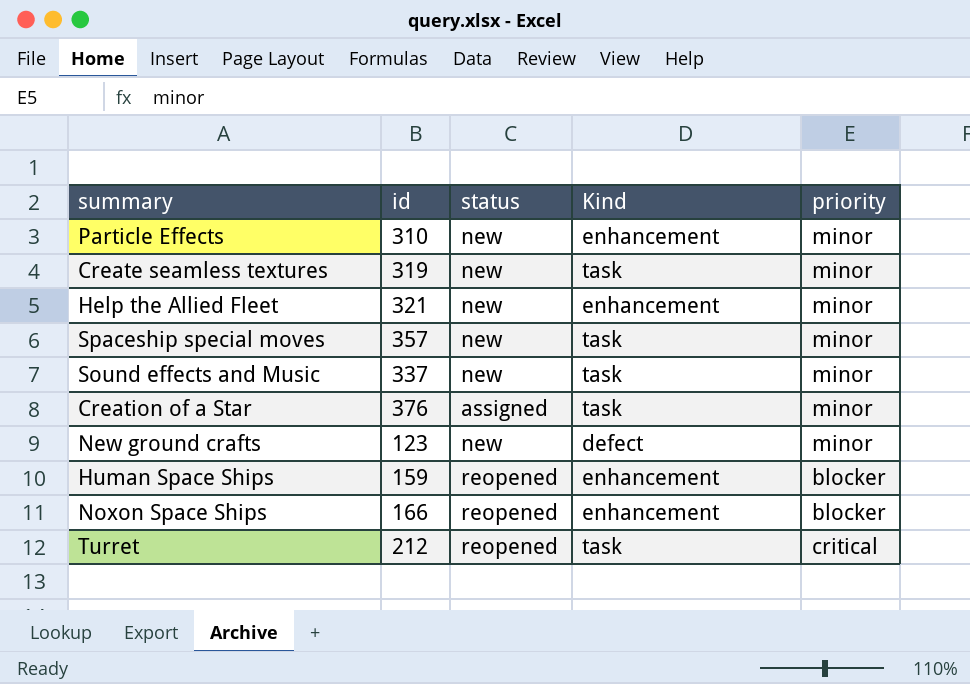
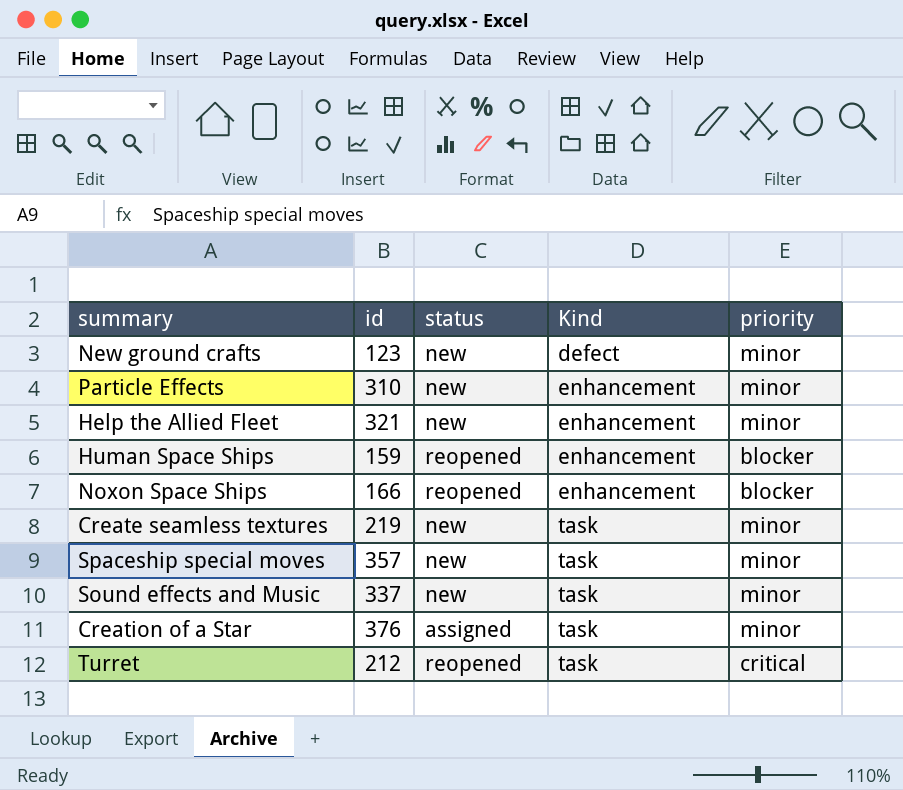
row order: none -> Kind ascending
Create seamless textures | id: 319 -> 219

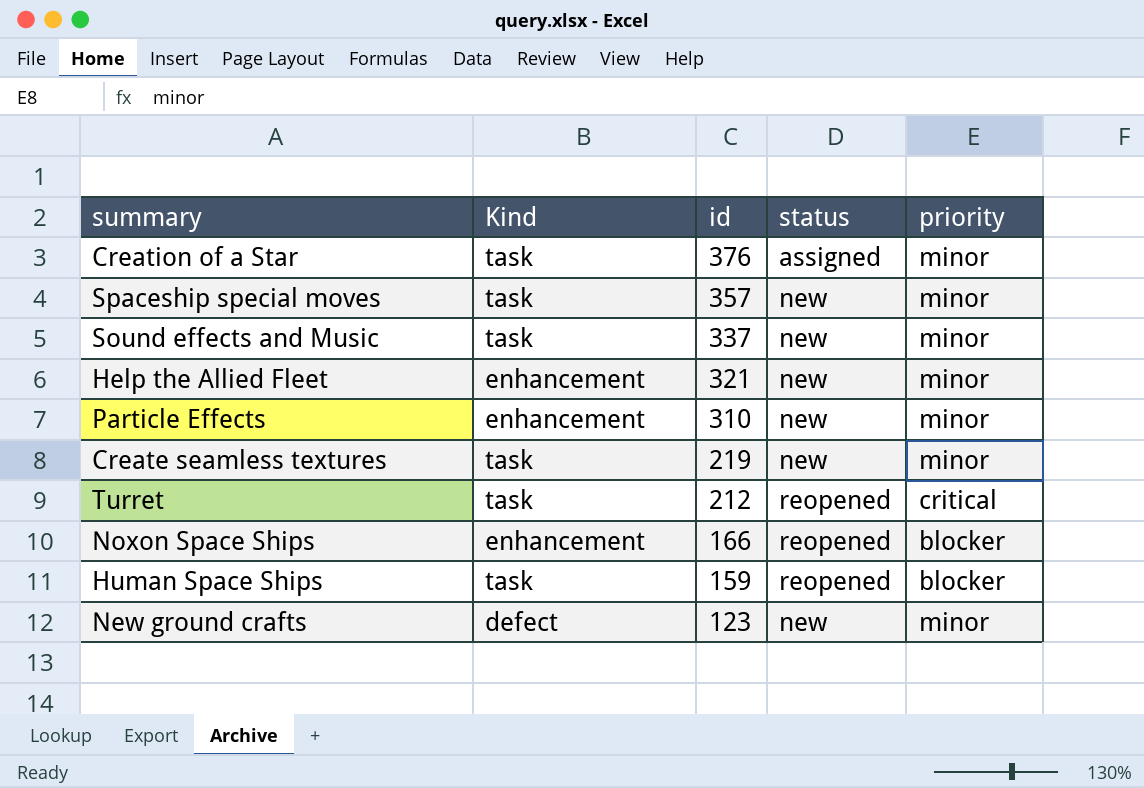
row order: Kind ascending -> id descending
column Kind | position: 4 -> 2
Human Space Ships | Kind: enhancement -> task

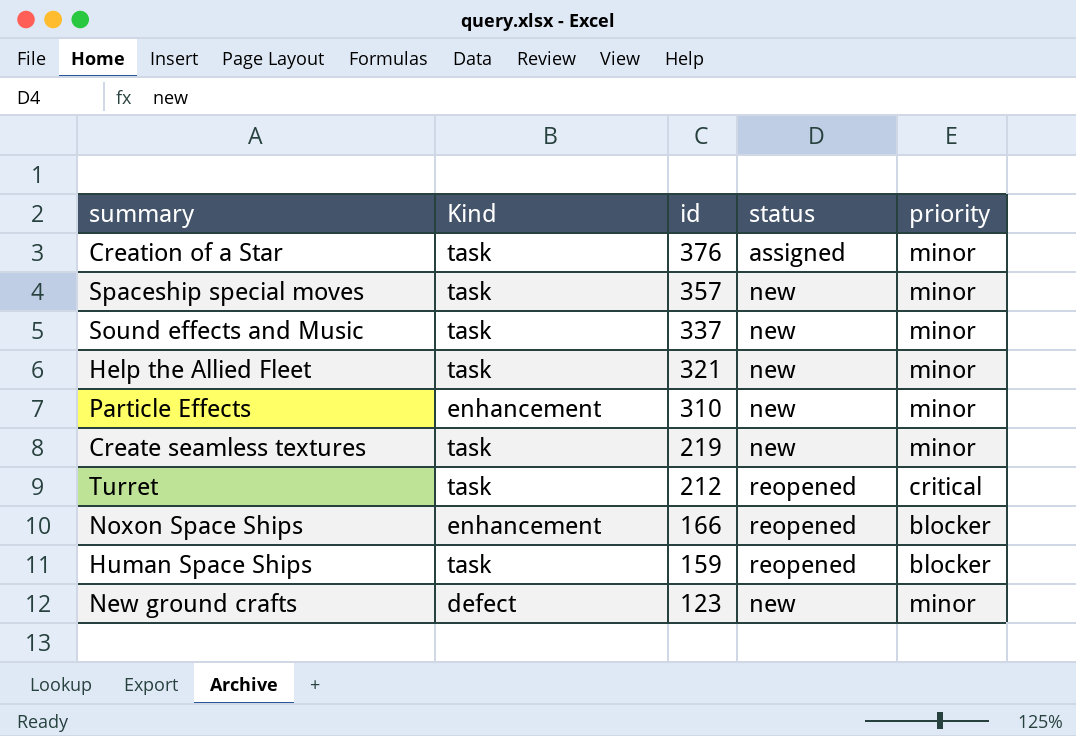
Help the Allied Fleet | Kind: enhancement -> task

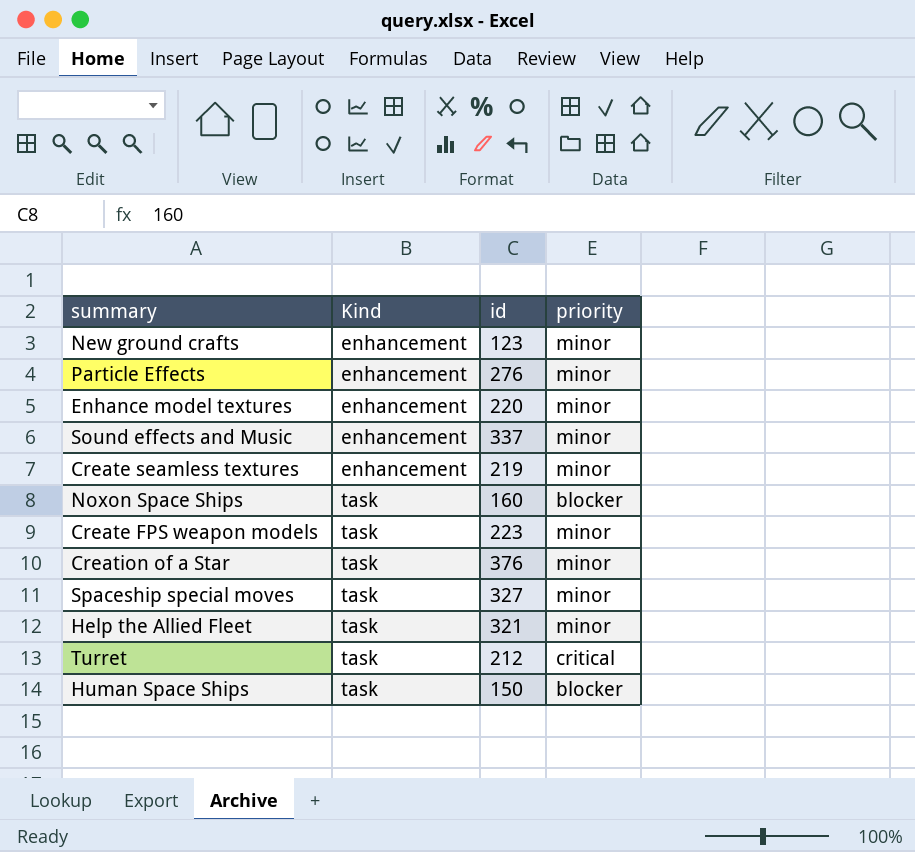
row order: id descending -> Kind ascending
column status | position: 4 -> none
New ground crafts | Kind: defect -> enhancement
Particle Effects | id: 310 -> 276
row Enhance model textures: none -> enhancement | 220 | minor
Sound effects and Music | Kind: task -> enhancement
Create seamless textures | Kind: task -> enhancement
Noxon Space Ships | Kind: enhancement -> task
Noxon Space Ships | id: 166 -> 160
row Create FPS weapon models: none -> task | 223 | minor
Spaceship special moves | id: 357 -> 327
Human Space Ships | id: 159 -> 150

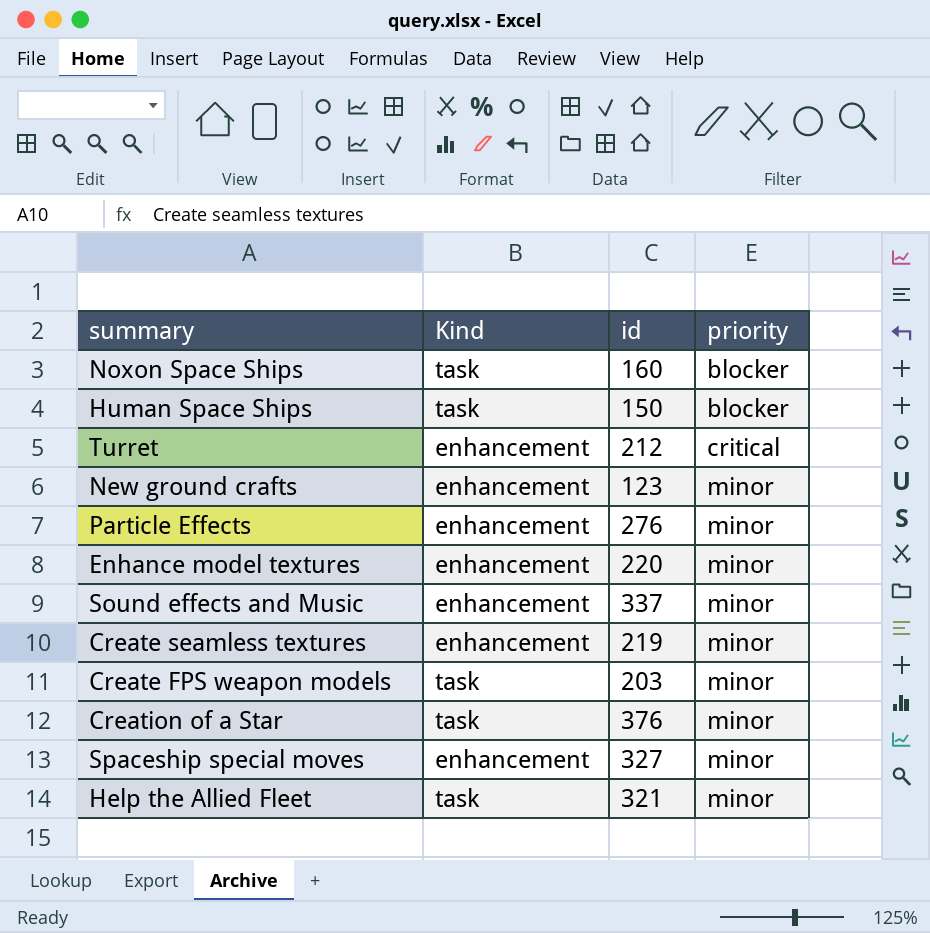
row order: Kind ascending -> priority ascending
Turret | Kind: task -> enhancement
Create FPS weapon models | id: 223 -> 203
Spaceship special moves | Kind: task -> enhancement

